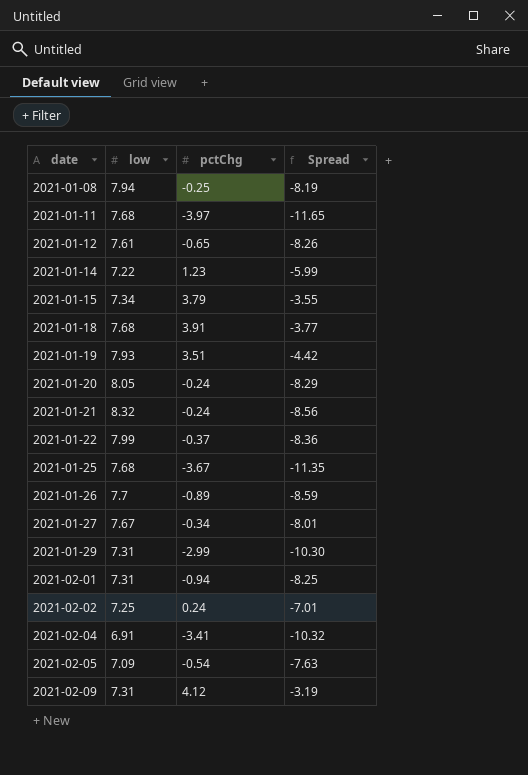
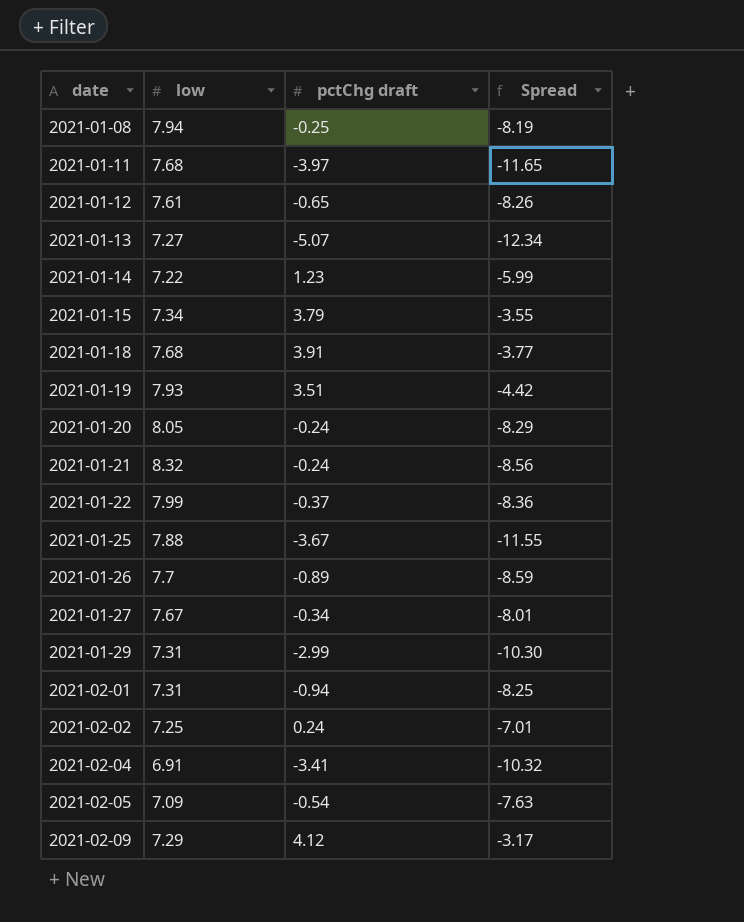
column name: pctChg -> pctChg draft
row 2021-01-13: none -> 7.27 | -5.07 | -12.34
2021-01-25 | low: 7.68 -> 7.88
2021-01-25 | Spread: -11.35 -> -11.55
2021-02-09 | low: 7.31 -> 7.29
2021-02-09 | Spread: -3.19 -> -3.17

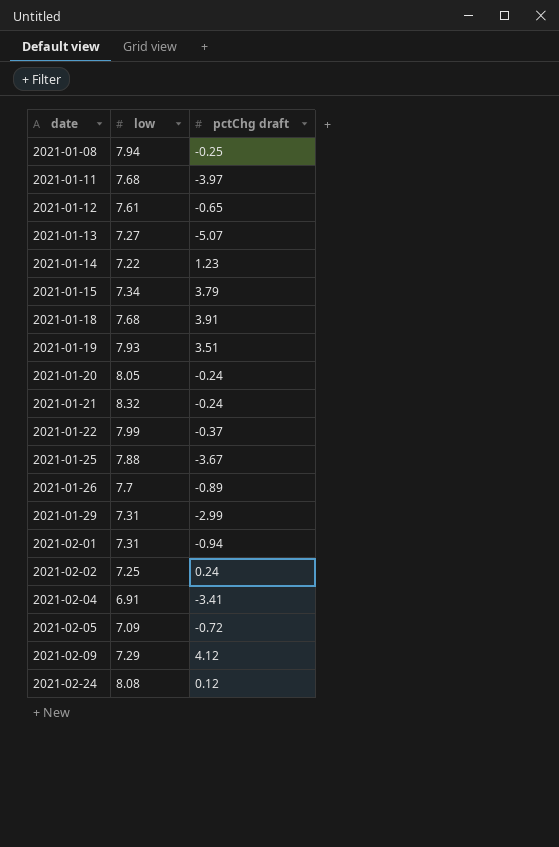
column Spread | formula: [pctChg draft] - [low] -> none
row 2021-01-27: 7.67 | -0.34 | -8.01 -> none
2021-02-05 | pctChg draft: -0.54 -> -0.72
row 2021-02-24: none -> 8.08 | 0.12

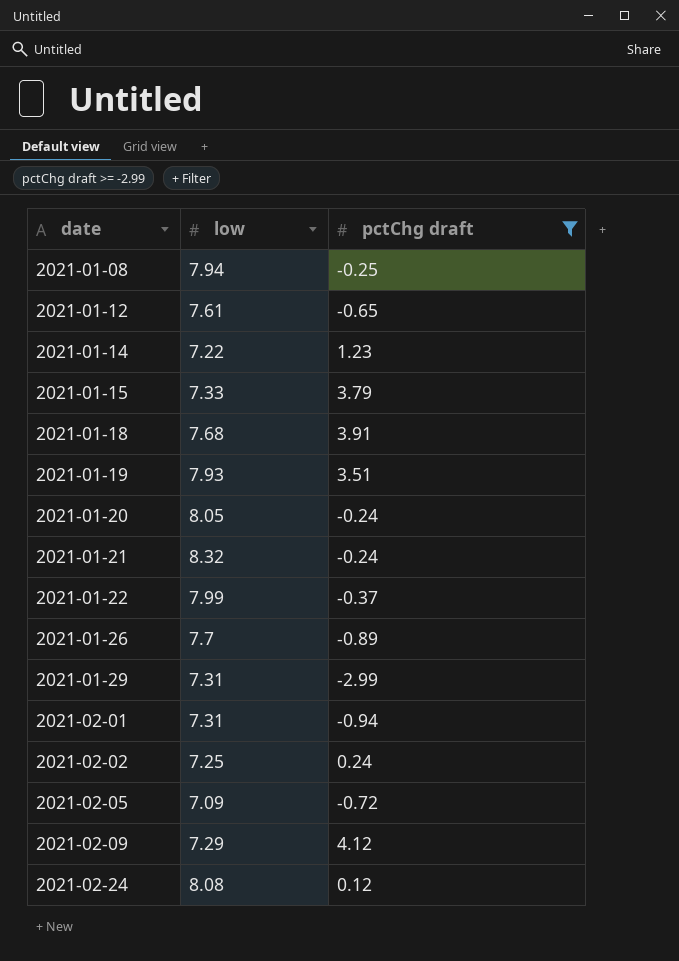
filter: none -> pctChg draft >= -2.99
2021-01-15 | low: 7.34 -> 7.33

